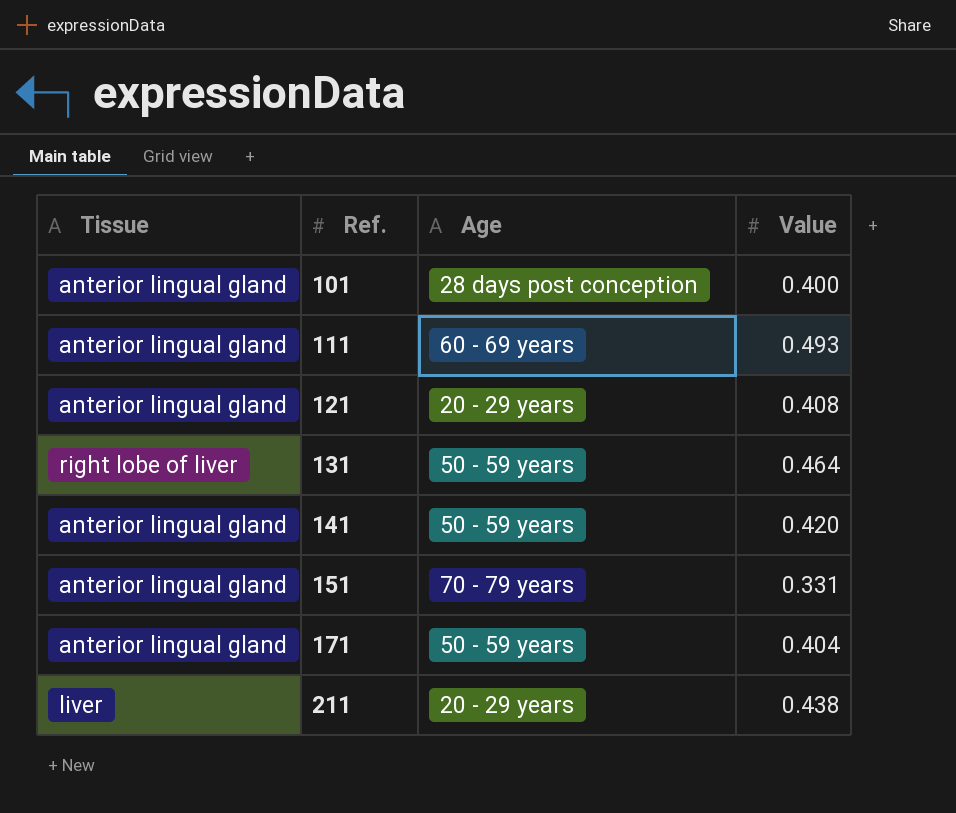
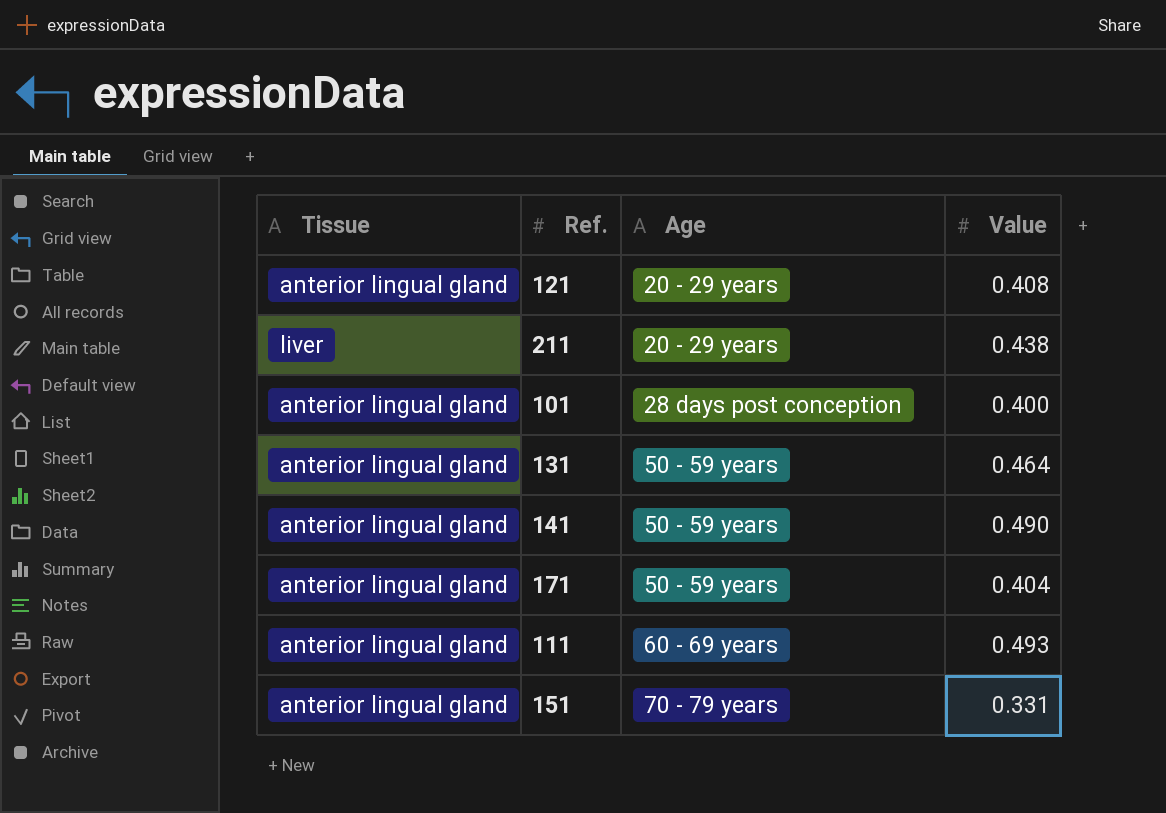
row order: Ref. ascending -> Age ascending
131 | Tissue: right lobe of liver -> anterior lingual gland
141 | Value: 0.420 -> 0.490

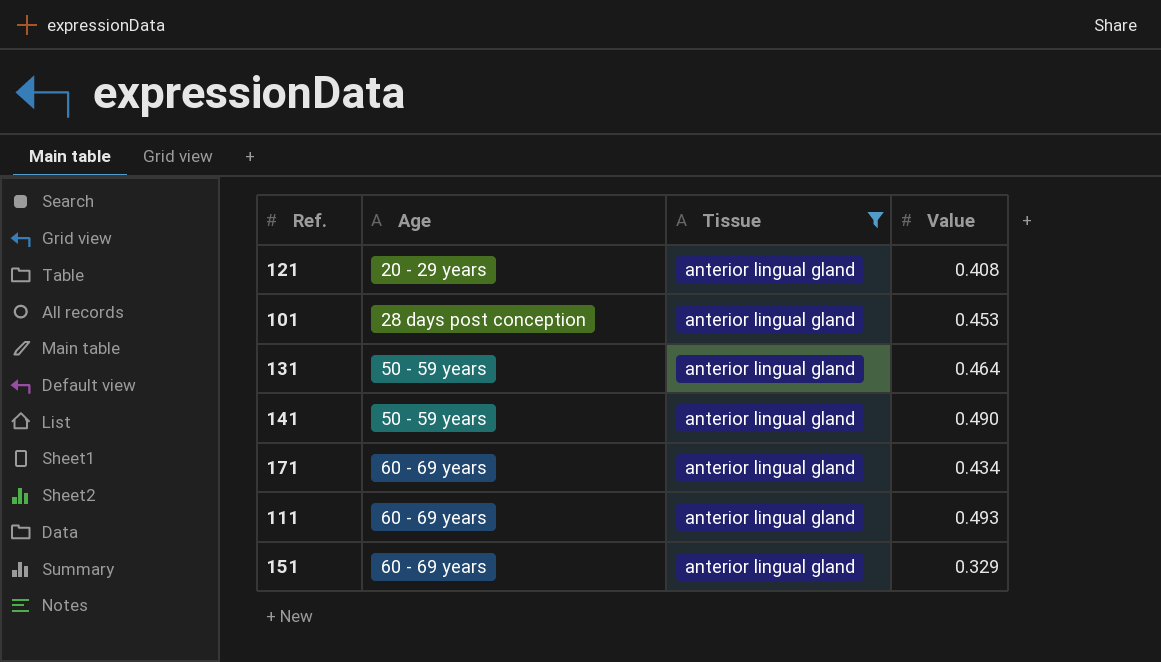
filter: none -> Tissue = anterior lingual gland
column Tissue | position: 1 -> 3
101 | Value: 0.400 -> 0.453
171 | Age: 50 - 59 years -> 60 - 69 years
171 | Value: 0.404 -> 0.434
151 | Age: 70 - 79 years -> 60 - 69 years
151 | Value: 0.331 -> 0.329

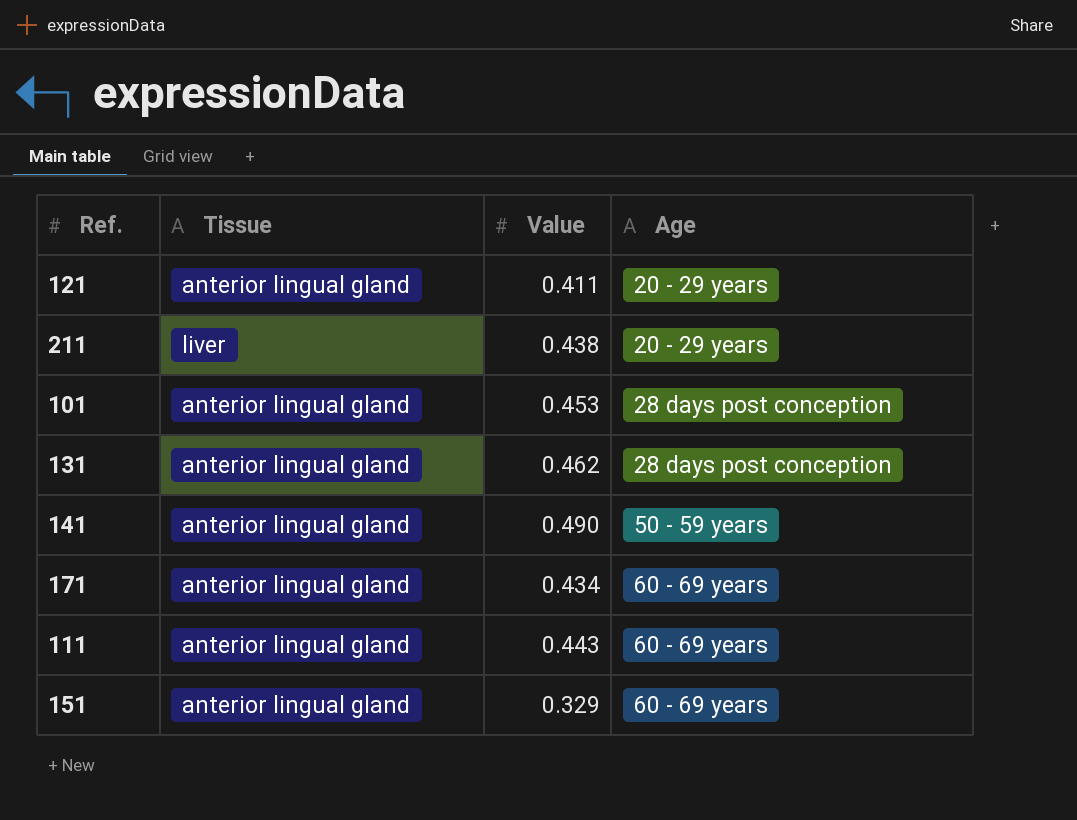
filter: Tissue = anterior lingual gland -> none
column Age | position: 2 -> 4
121 | Value: 0.408 -> 0.411
131 | Value: 0.464 -> 0.462
131 | Age: 50 - 59 years -> 28 days post conception
111 | Value: 0.493 -> 0.443

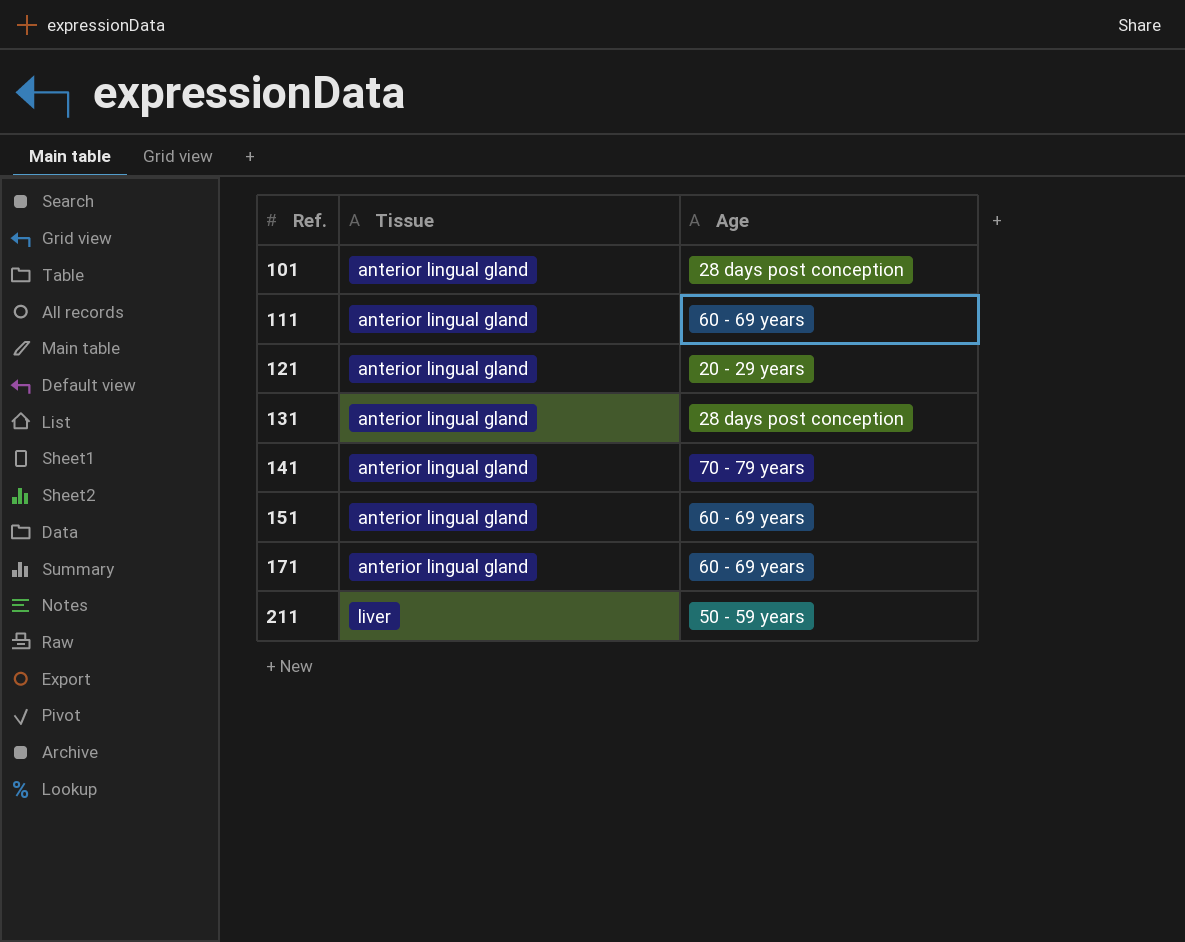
row order: Age ascending -> Ref. ascending
column Value | position: 3 -> none
141 | Age: 50 - 59 years -> 70 - 79 years
211 | Age: 20 - 29 years -> 50 - 59 years

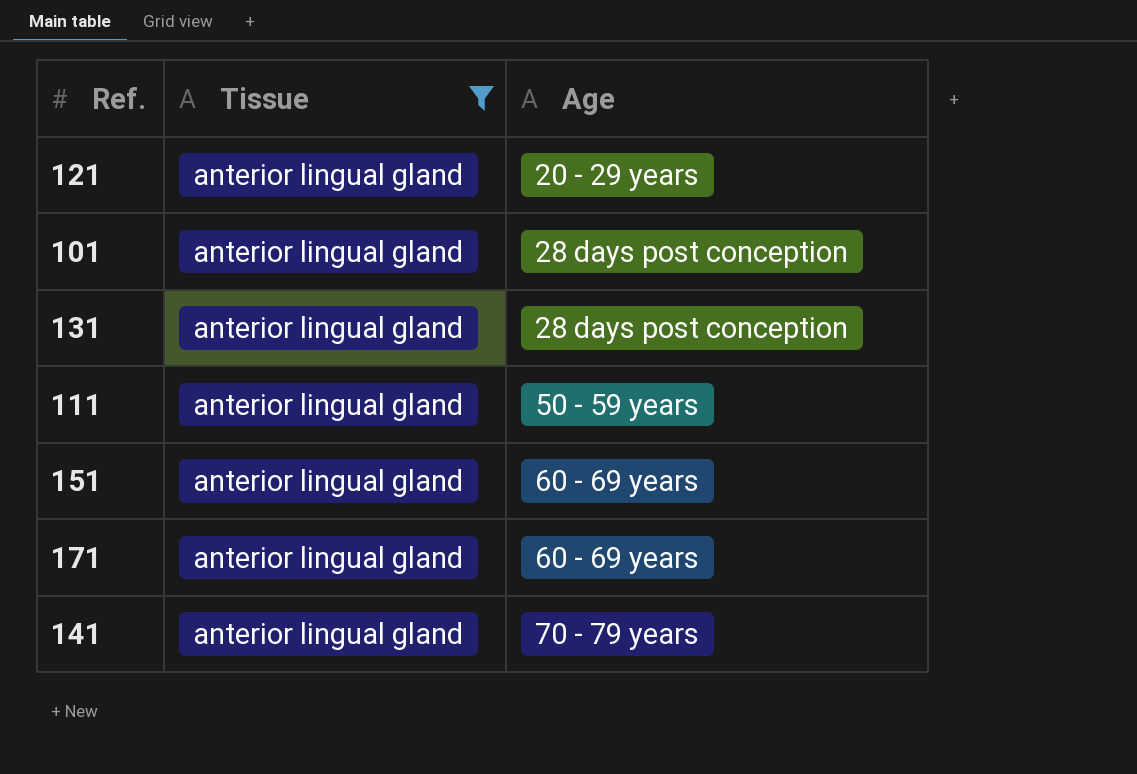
filter: none -> Tissue = anterior lingual gland
row order: Ref. ascending -> Age ascending
111 | Age: 60 - 69 years -> 50 - 59 years

